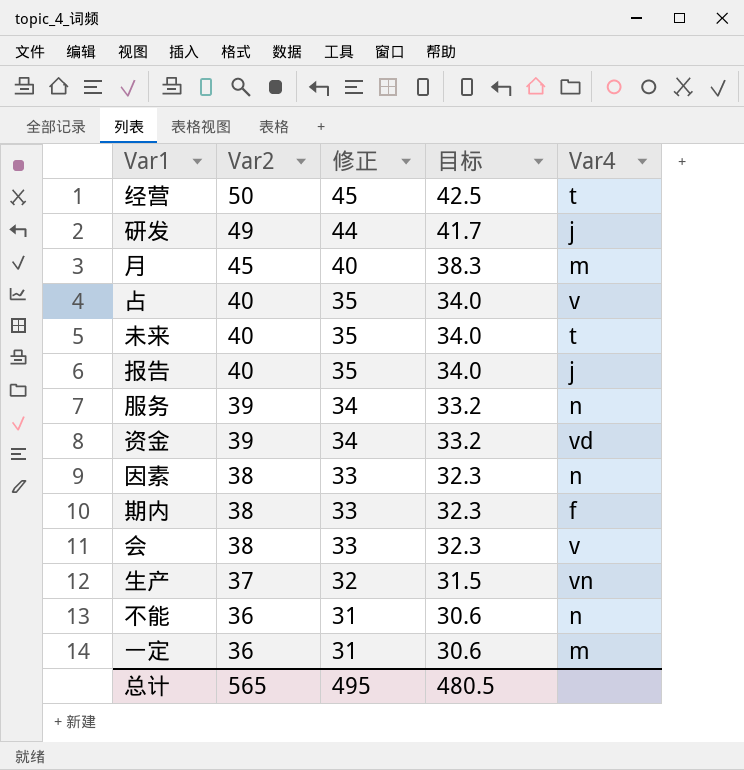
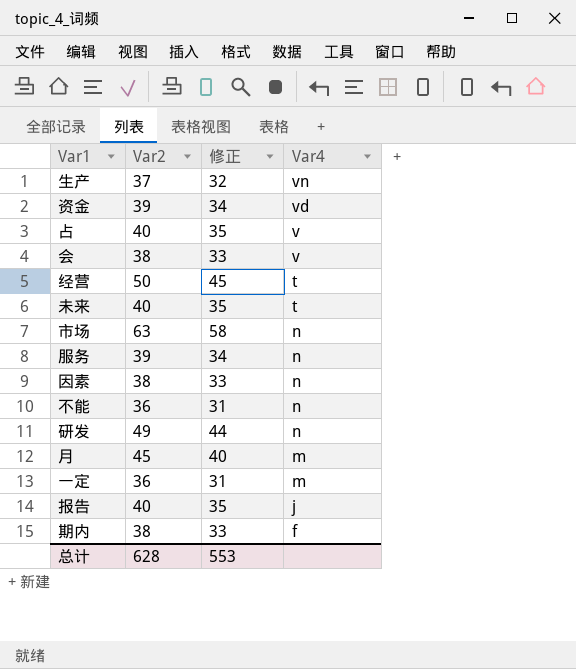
row order: Var2 descending -> Var4 descending
column 目标 | formula: [Var2] * 0.85 -> none
row 市场: none -> 63 | 58 | n
研发 | Var4: j -> n
总计 | Var2: 565 -> 628
总计 | 修正: 495 -> 553

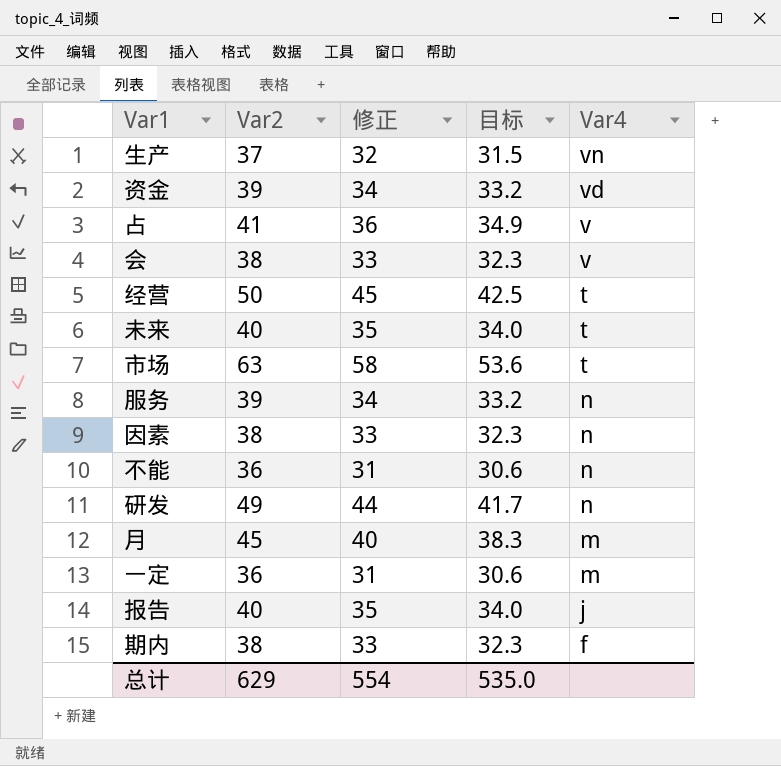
column 目标 | formula: none -> [Var2] * 0.85
占 | Var2: 40 -> 41
占 | 修正: 35 -> 36
市场 | Var4: n -> t
总计 | Var2: 628 -> 629
总计 | 修正: 553 -> 554

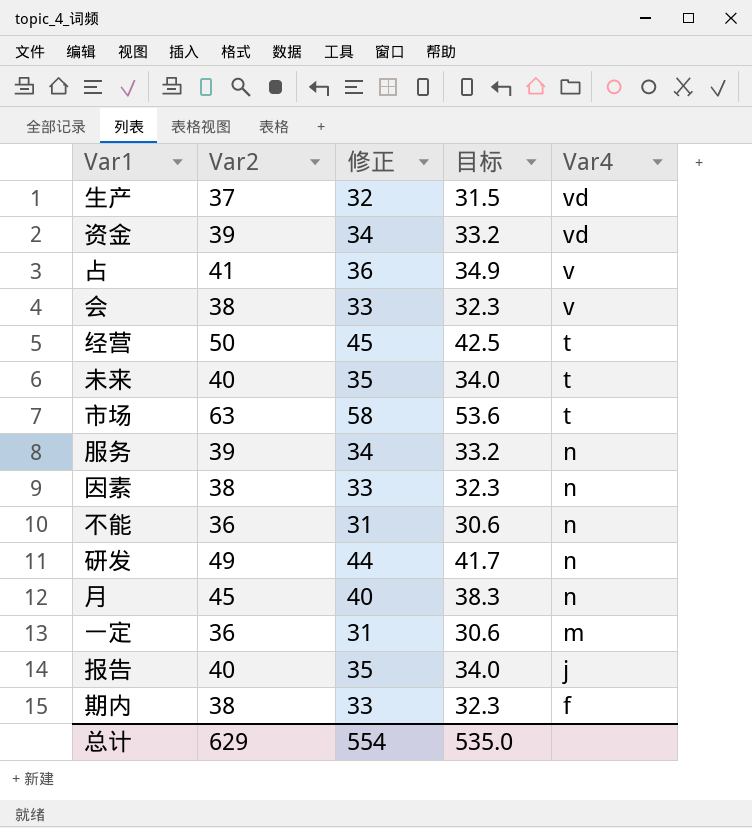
生产 | Var4: vn -> vd
月 | Var4: m -> n

